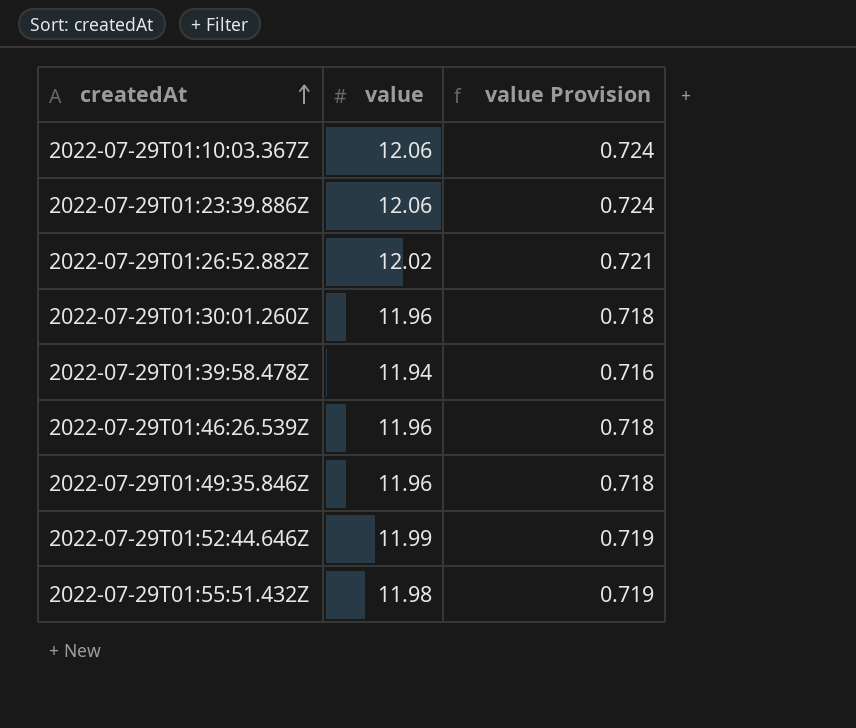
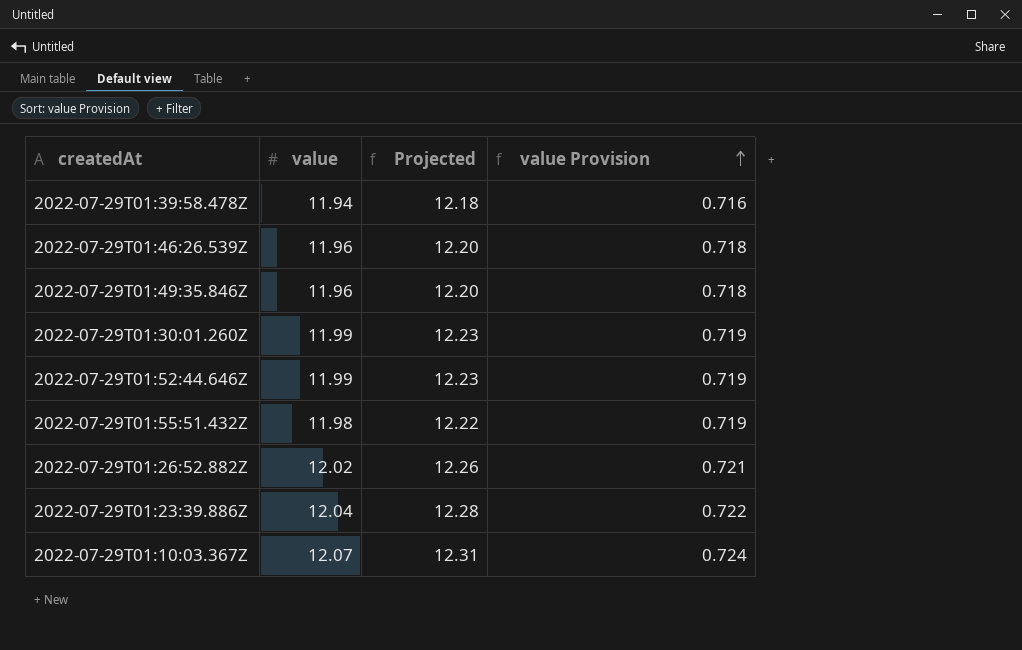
row order: createdAt ascending -> value Provision ascending
column Projected | formula: none -> [value] * 1.02
2022-07-29T01:30:01.260Z | value: 11.96 -> 11.99
2022-07-29T01:30:01.260Z | value Provision: 0.718 -> 0.719
2022-07-29T01:23:39.886Z | value: 12.06 -> 12.04
2022-07-29T01:23:39.886Z | value Provision: 0.724 -> 0.722
2022-07-29T01:10:03.367Z | value: 12.06 -> 12.07

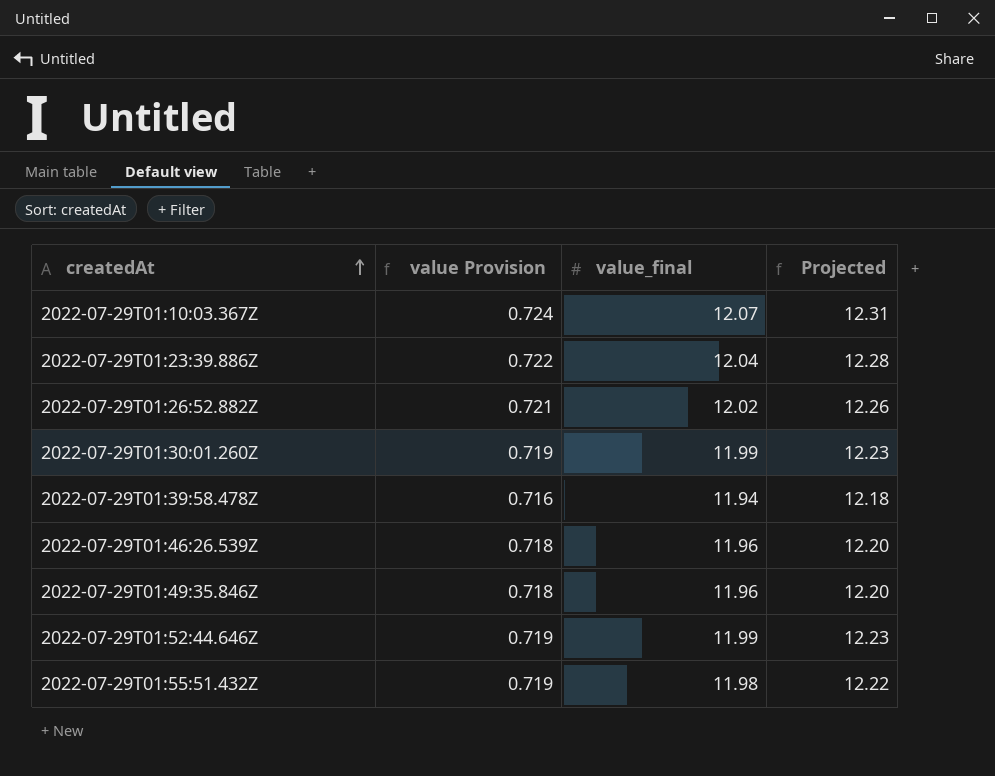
row order: value Provision ascending -> createdAt ascending
column value Provision | position: 4 -> 2
column name: value -> value_final

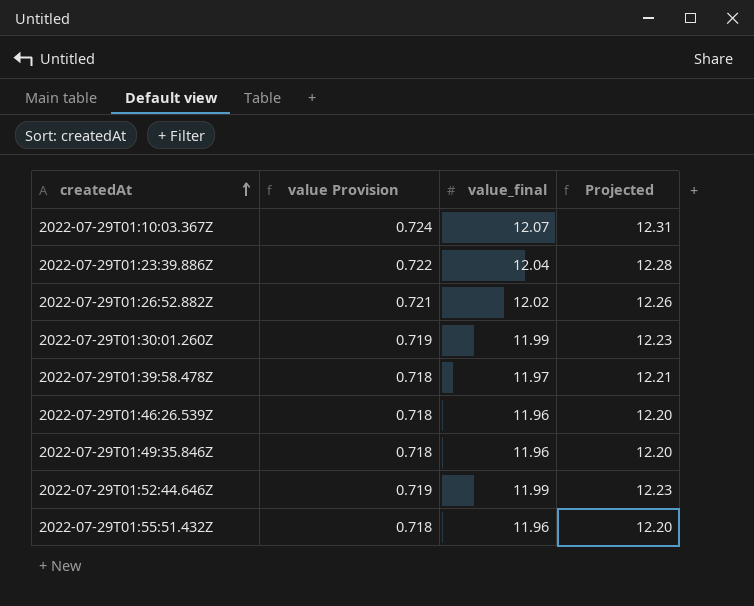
2022-07-29T01:39:58.478Z | value Provision: 0.716 -> 0.718
2022-07-29T01:39:58.478Z | value_final: 11.94 -> 11.97
2022-07-29T01:39:58.478Z | Projected: 12.18 -> 12.21
2022-07-29T01:55:51.432Z | value Provision: 0.719 -> 0.718
2022-07-29T01:55:51.432Z | value_final: 11.98 -> 11.96
2022-07-29T01:55:51.432Z | Projected: 12.22 -> 12.20

